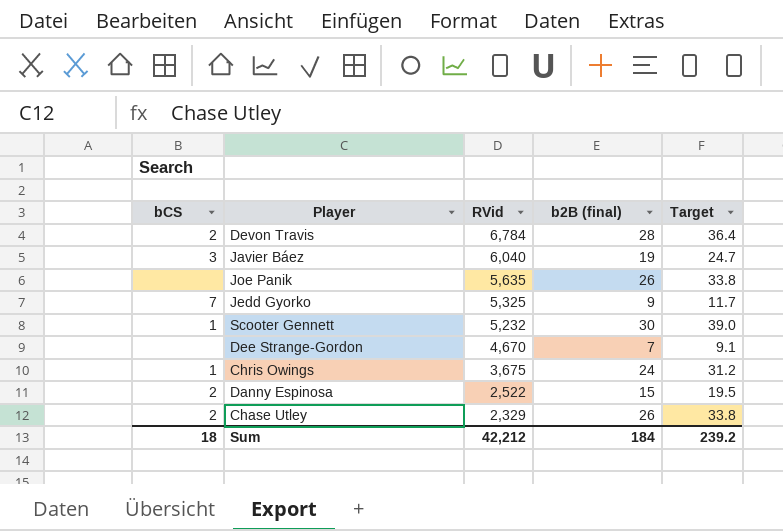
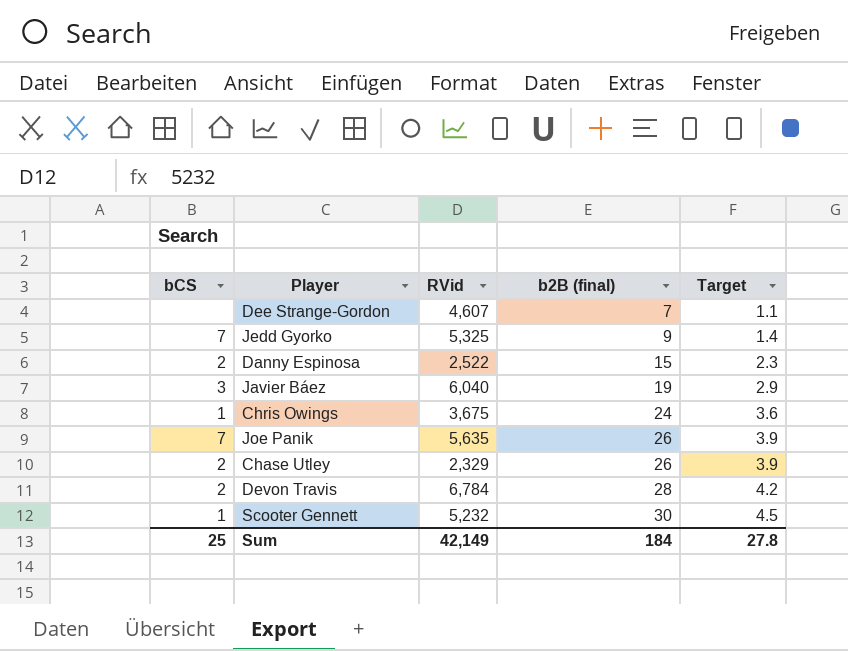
row order: RVid descending -> b2B (final) ascending
column Target | formula: [b2B (final)] * 1.3 -> [b2B (final)] * 0.15
Dee Strange-Gordon | RVid: 4,670 -> 4,607
Joe Panik | bCS: none -> 7
Sum | bCS: 18 -> 25
Sum | RVid: 42,212 -> 42,149
Sum | Target: 239.2 -> 27.8

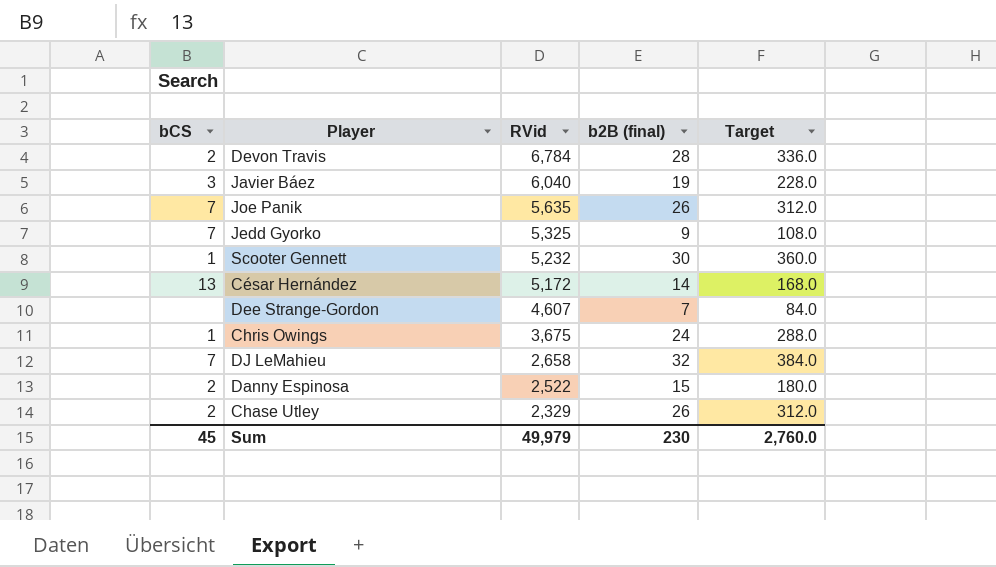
row order: b2B (final) ascending -> RVid descending
column Target | formula: [b2B (final)] * 0.15 -> [b2B (final)] * 12
row César Hernández: none -> 13 | 5,172 | 14 | 168.0
row DJ LeMahieu: none -> 7 | 2,658 | 32 | 384.0
Sum | bCS: 25 -> 45
Sum | RVid: 42,149 -> 49,979
Sum | b2B (final): 184 -> 230
Sum | Target: 27.8 -> 2,760.0

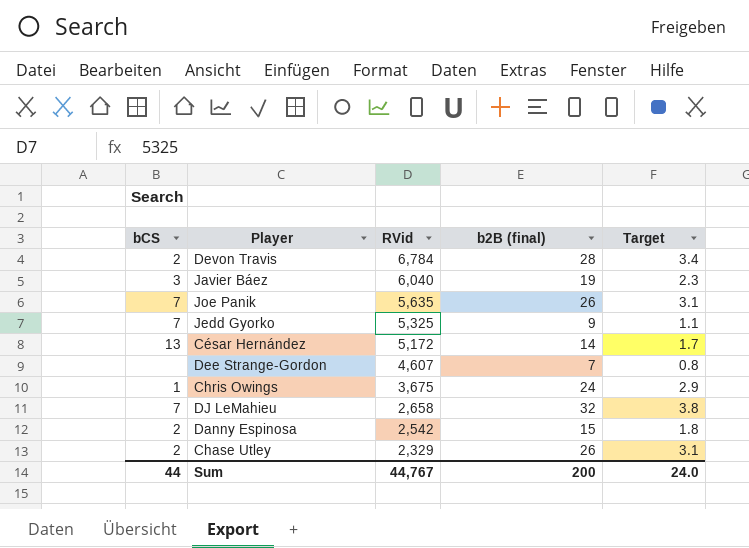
column Target | formula: [b2B (final)] * 12 -> [b2B (final)] * 0.12
row Scooter Gennett: 1 | 5,232 | 30 | 360.0 -> none
Danny Espinosa | RVid: 2,522 -> 2,542
Sum | bCS: 45 -> 44
Sum | RVid: 49,979 -> 44,767
Sum | b2B (final): 230 -> 200
Sum | Target: 2,760.0 -> 24.0

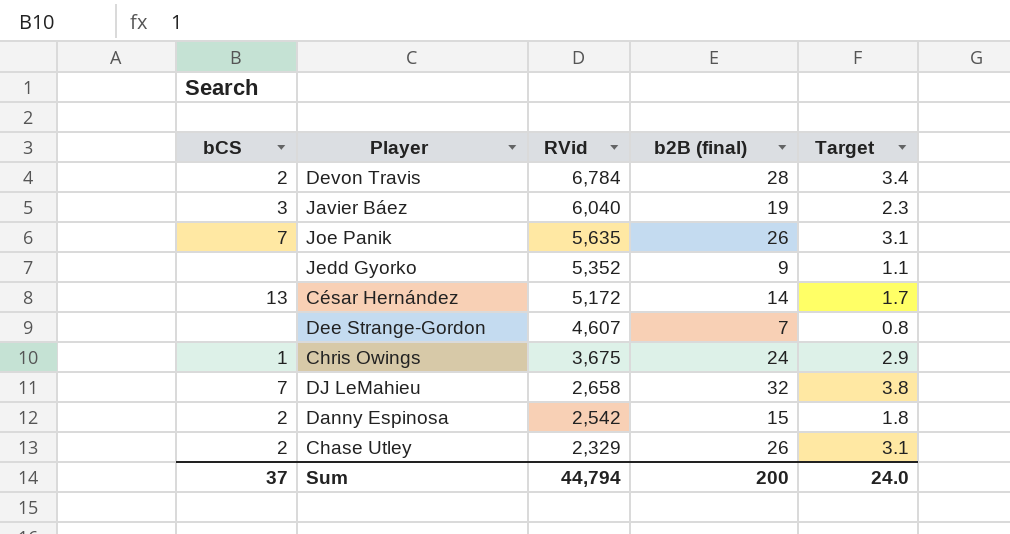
Jedd Gyorko | bCS: 7 -> none
Jedd Gyorko | RVid: 5,325 -> 5,352
Sum | bCS: 44 -> 37
Sum | RVid: 44,767 -> 44,794

